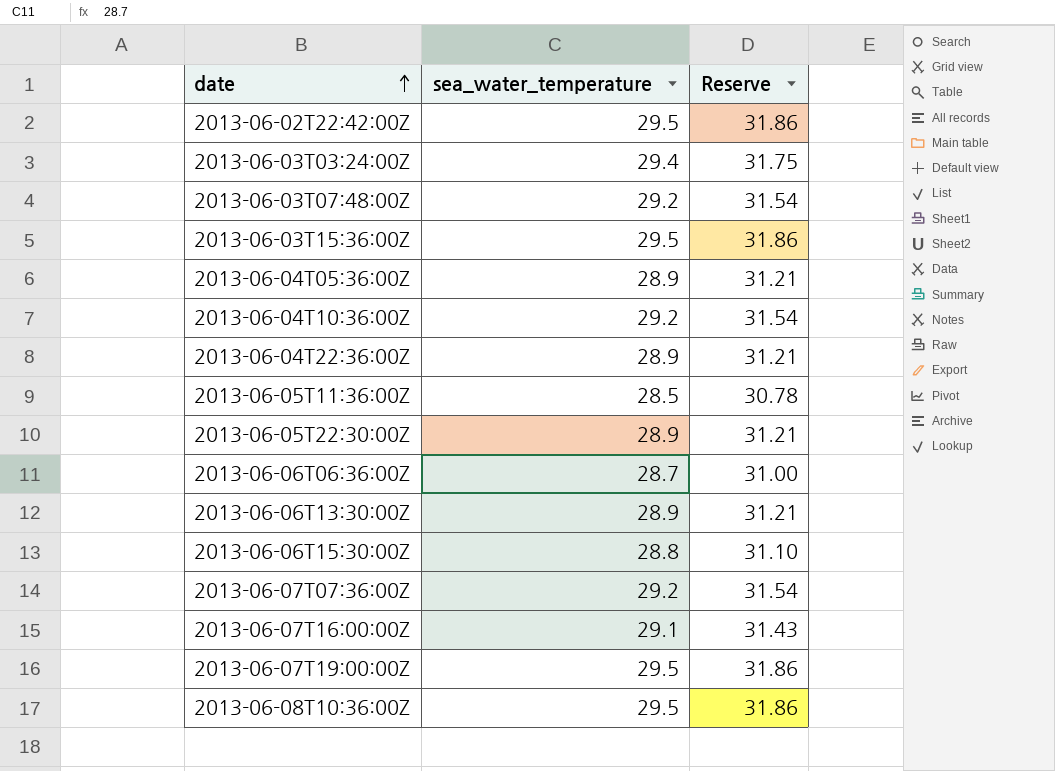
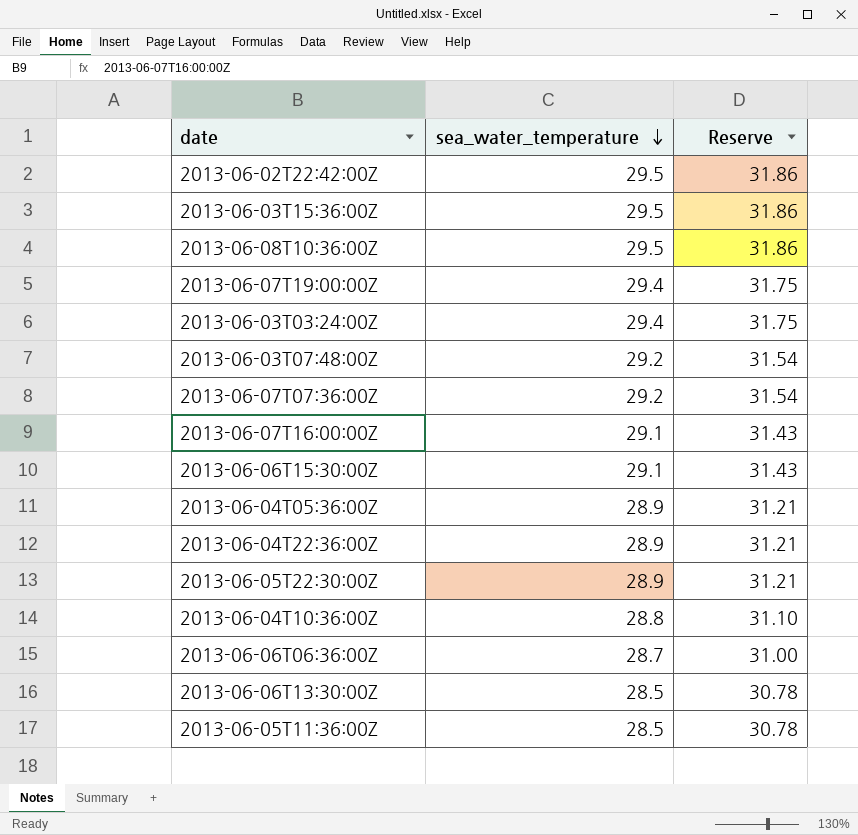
row order: date ascending -> sea_water_temperature descending
2013-06-07T19:00:00Z | sea_water_temperature: 29.5 -> 29.4
2013-06-07T19:00:00Z | Reserve: 31.86 -> 31.75
2013-06-06T15:30:00Z | sea_water_temperature: 28.8 -> 29.1
2013-06-06T15:30:00Z | Reserve: 31.10 -> 31.43
2013-06-04T10:36:00Z | sea_water_temperature: 29.2 -> 28.8
2013-06-04T10:36:00Z | Reserve: 31.54 -> 31.10
2013-06-06T13:30:00Z | sea_water_temperature: 28.9 -> 28.5
2013-06-06T13:30:00Z | Reserve: 31.21 -> 30.78

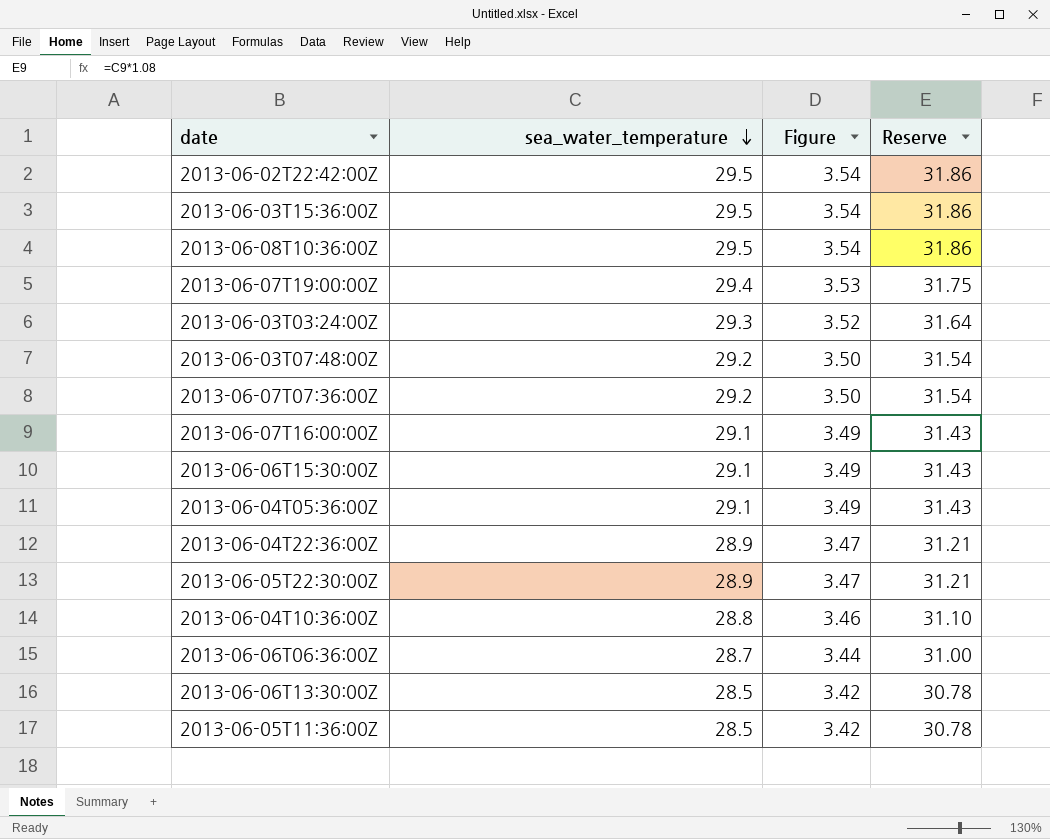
column Figure | formula: none -> [sea_water_temperature] * 0.12
2013-06-03T03:24:00Z | sea_water_temperature: 29.4 -> 29.3
2013-06-03T03:24:00Z | Reserve: 31.75 -> 31.64
2013-06-04T05:36:00Z | sea_water_temperature: 28.9 -> 29.1
2013-06-04T05:36:00Z | Reserve: 31.21 -> 31.43

